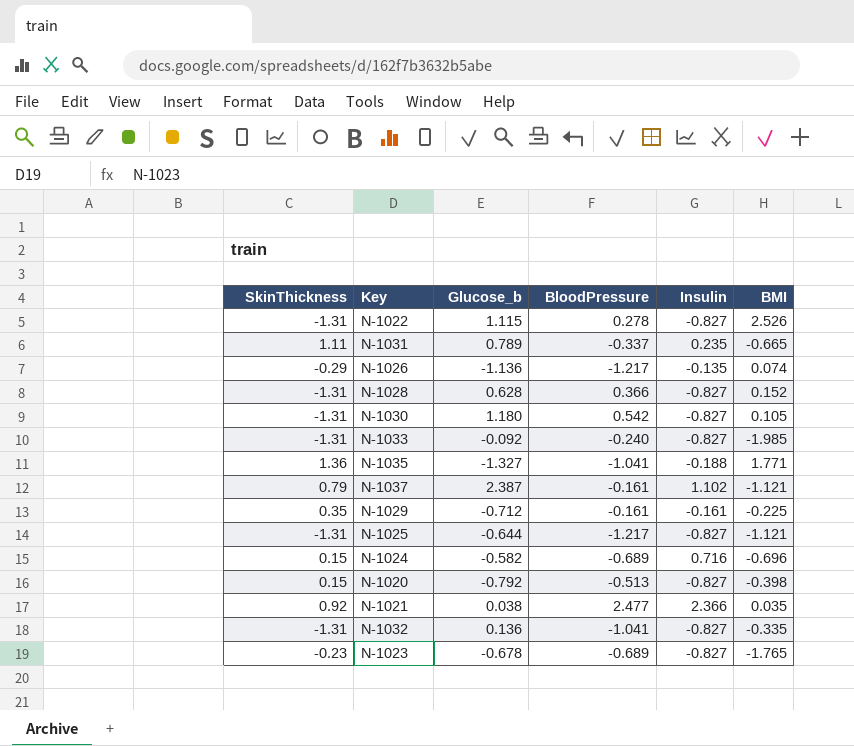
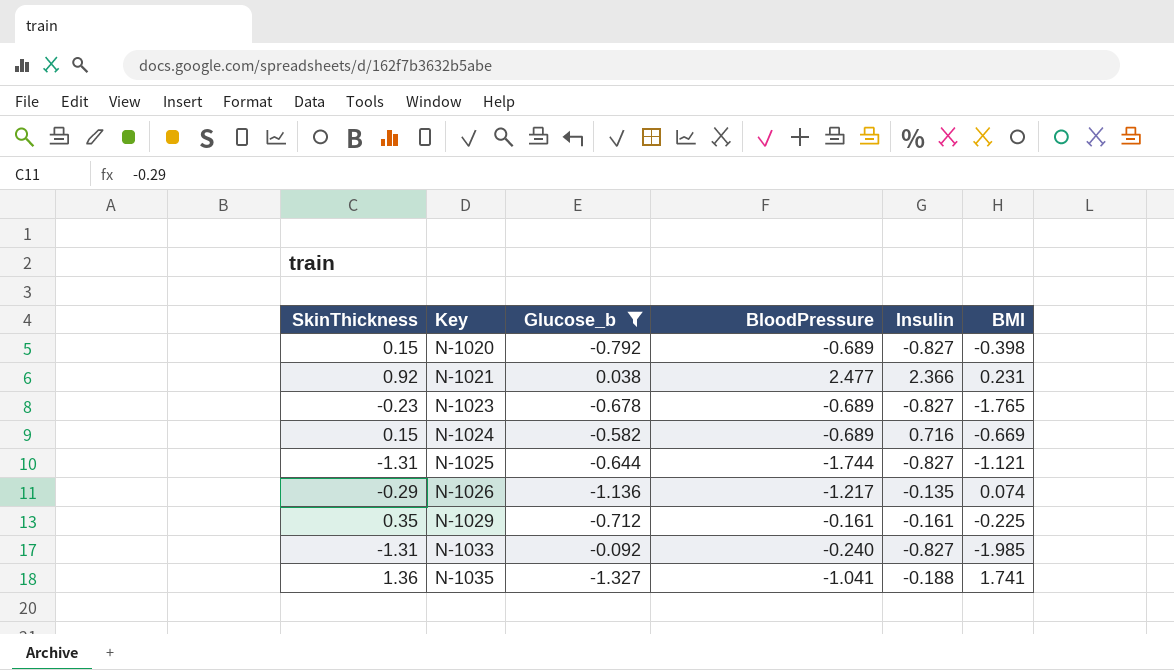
filter: none -> Glucose_b <= 0.038
row order: none -> Key ascending
N-1020 | BloodPressure: -0.513 -> -0.689
N-1021 | BMI: 0.035 -> 0.231
N-1024 | BMI: -0.696 -> -0.669
N-1025 | BloodPressure: -1.217 -> -1.744
N-1035 | BMI: 1.771 -> 1.741

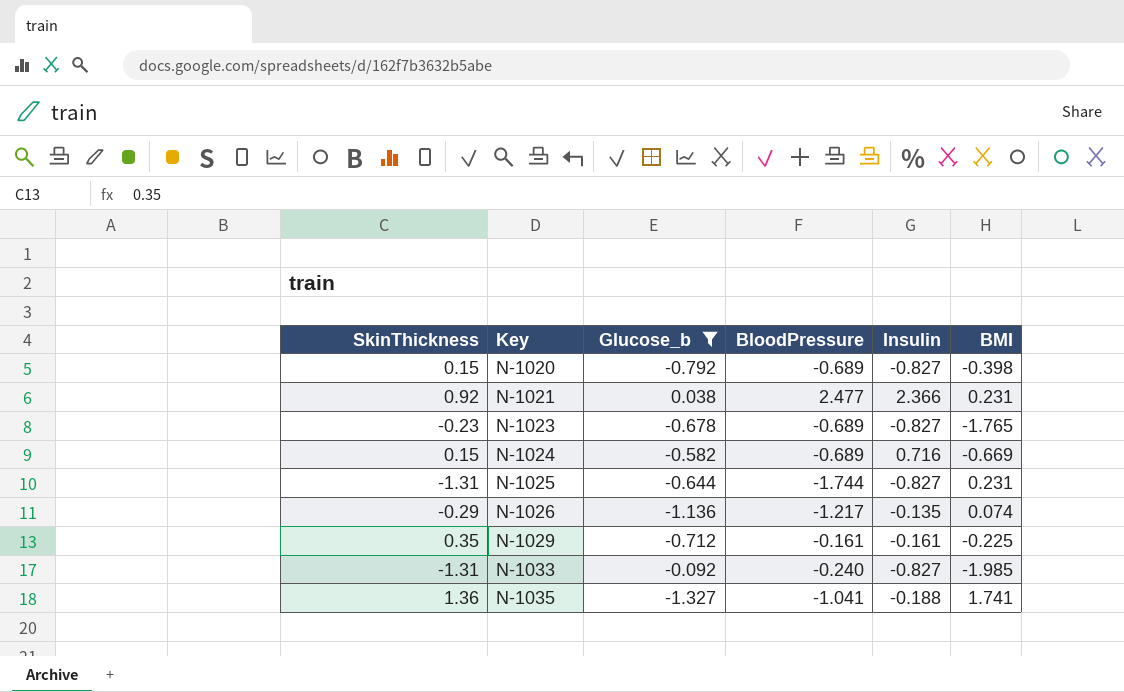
N-1025 | BMI: -1.121 -> 0.231

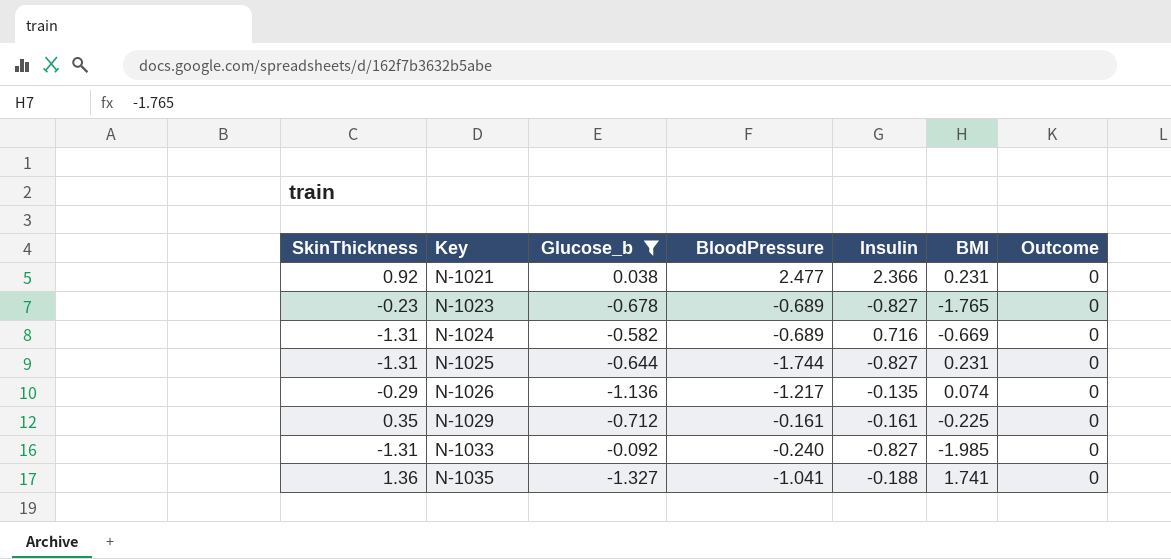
column Outcome | position: none -> 7
row N-1020: 0.15 | -0.792 | -0.689 | -0.827 | -0.398 -> none
N-1024 | SkinThickness: 0.15 -> -1.31

